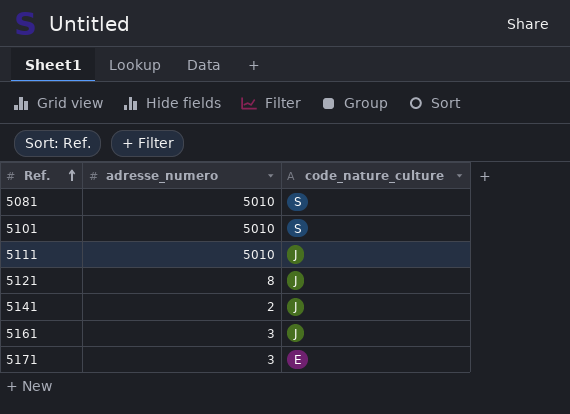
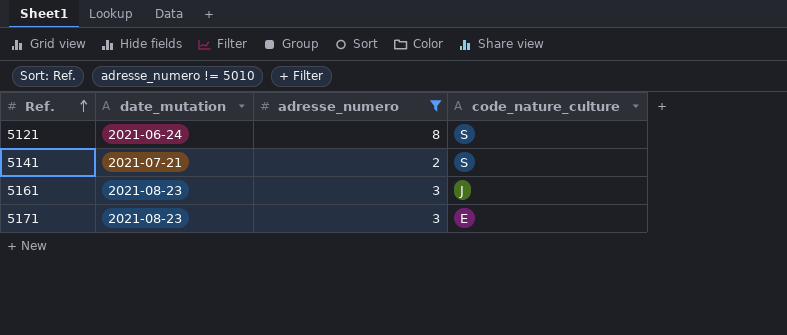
filter: none -> adresse_numero != 5010
column date_mutation | position: none -> 2
5121 | code_nature_culture: J -> S
5141 | code_nature_culture: J -> S

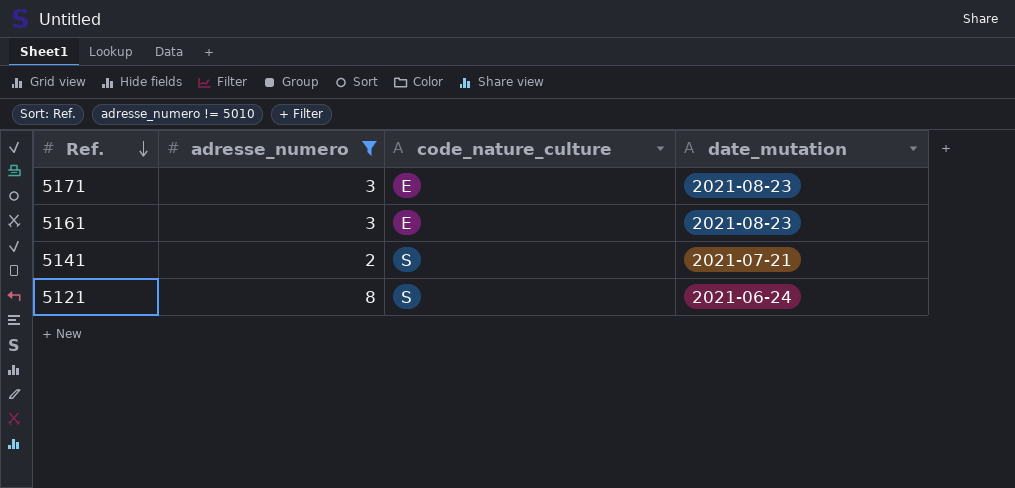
row order: Ref. ascending -> Ref. descending
column date_mutation | position: 2 -> 4
5161 | code_nature_culture: J -> E

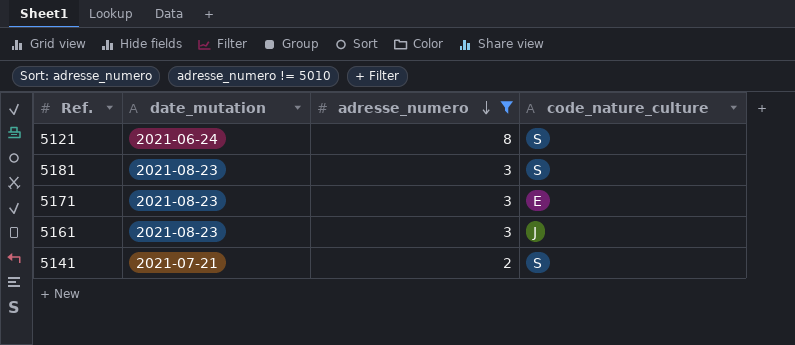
row order: Ref. descending -> adresse_numero descending
column date_mutation | position: 4 -> 2
row 5181: none -> 2021-08-23 | 3 | S
5161 | code_nature_culture: E -> J

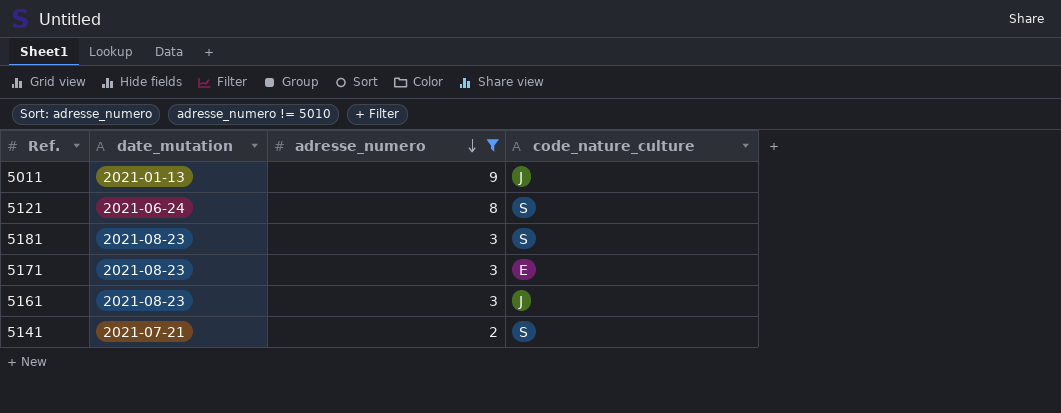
row 5011: none -> 2021-01-13 | 9 | J

